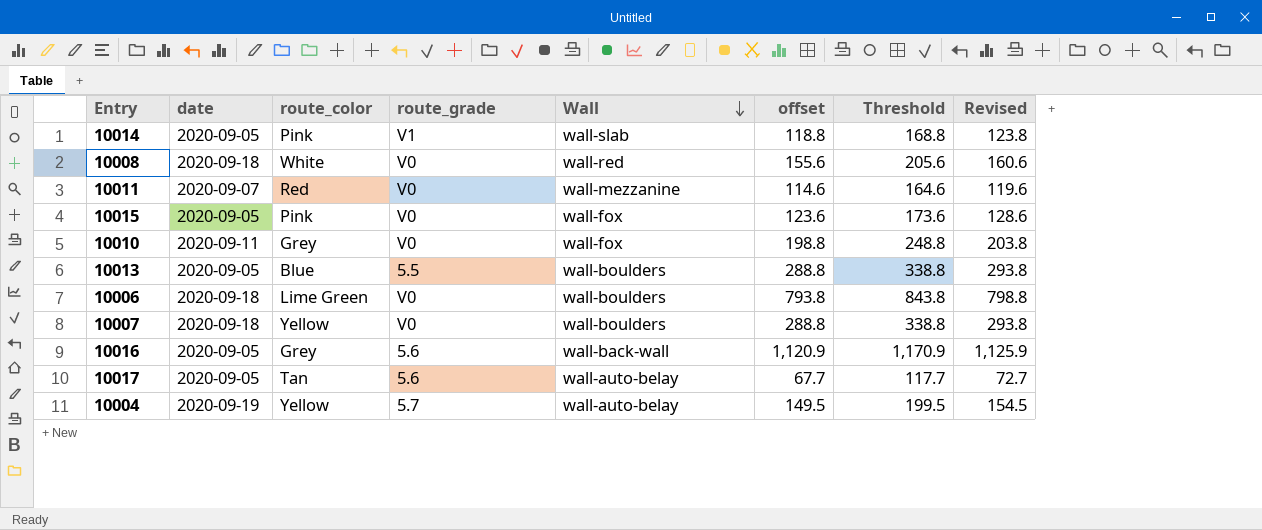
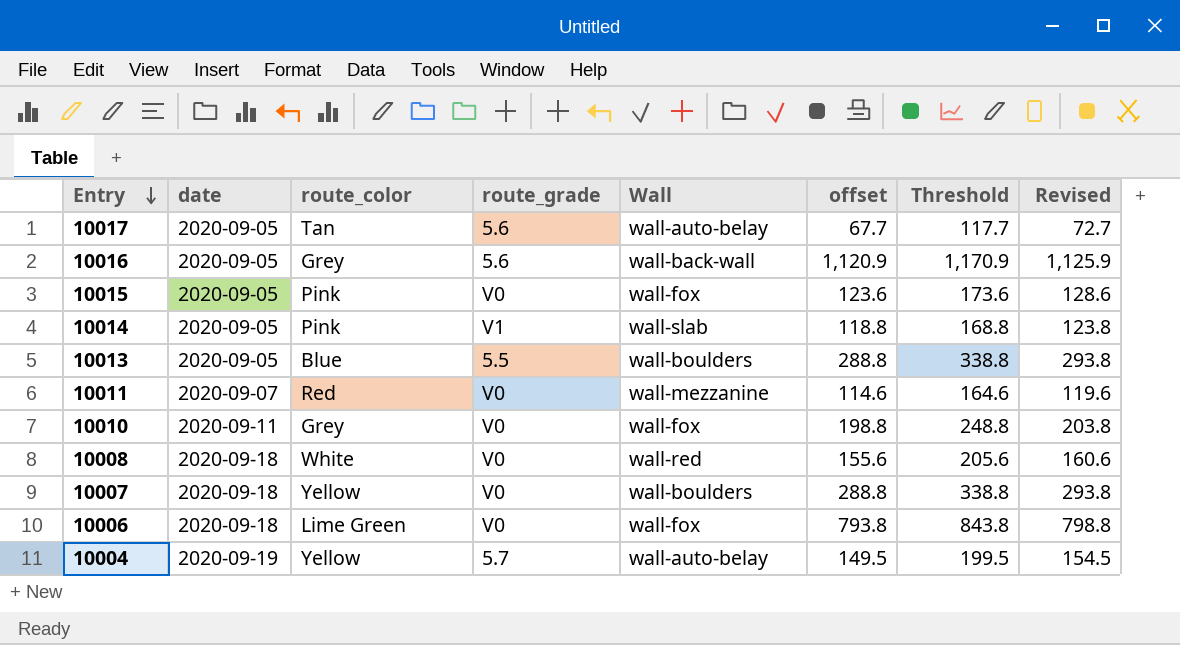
row order: Wall descending -> Entry descending
10006 | Wall: wall-boulders -> wall-fox

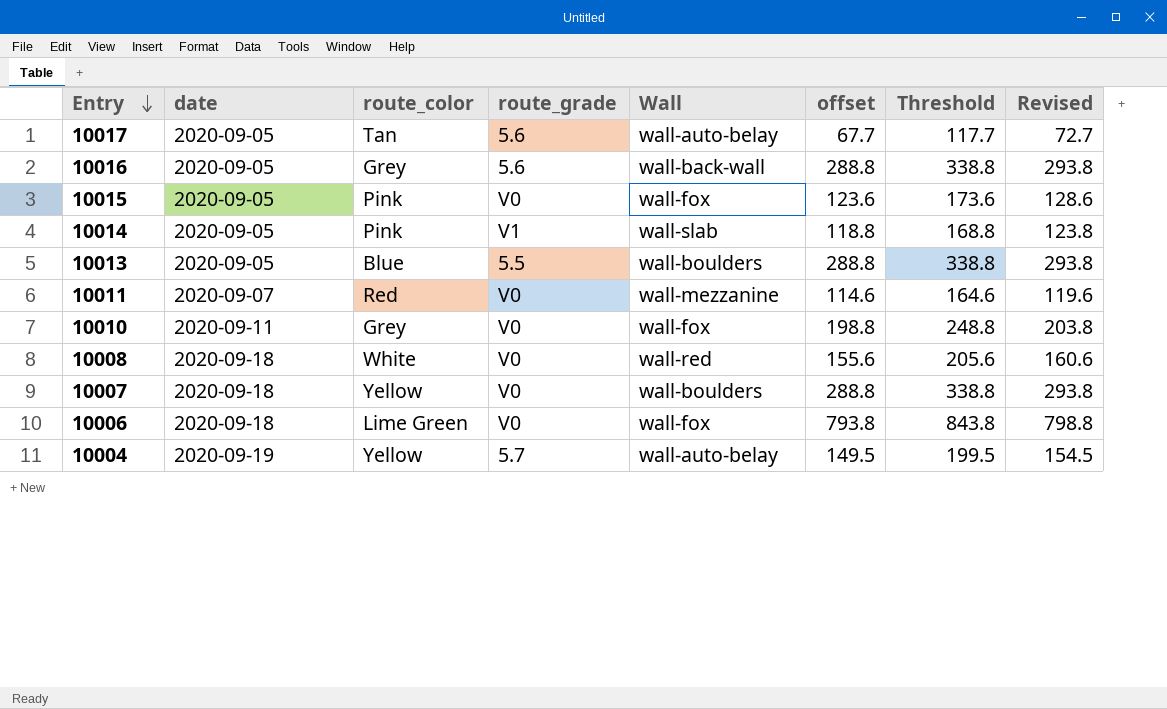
10016 | offset: 1,120.9 -> 288.8
10016 | Threshold: 1,170.9 -> 338.8
10016 | Revised: 1,125.9 -> 293.8

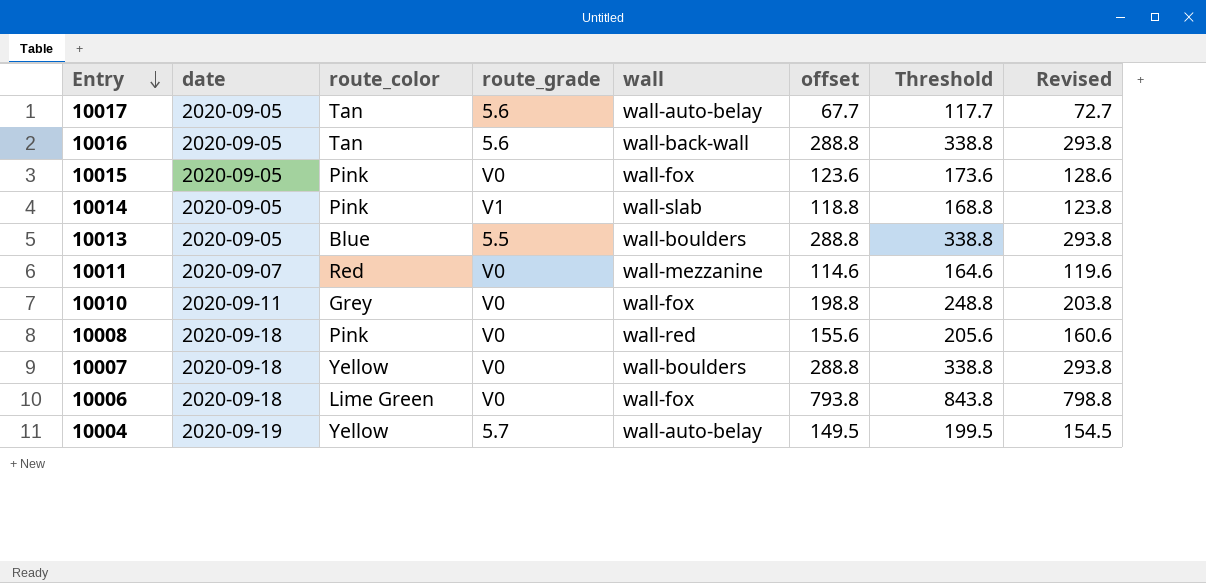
column name: Wall -> wall
10016 | route_color: Grey -> Tan
10008 | route_color: White -> Pink

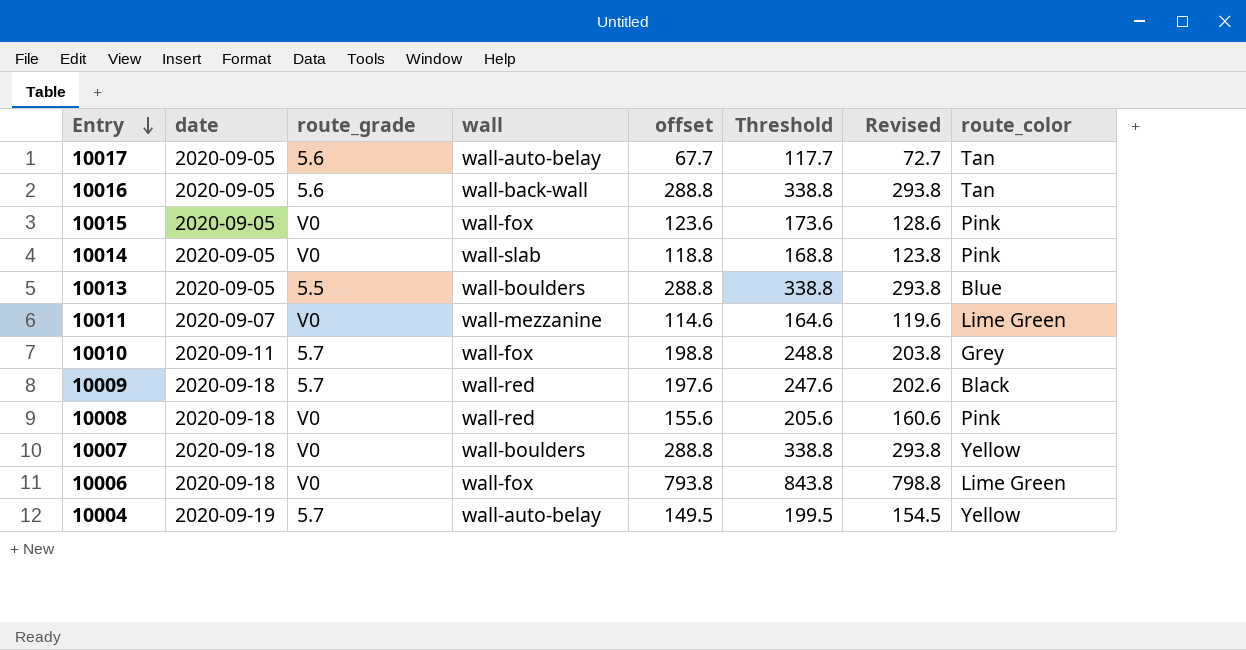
column route_color | position: 3 -> 8
10014 | route_grade: V1 -> V0
10011 | route_color: Red -> Lime Green
10010 | route_grade: V0 -> 5.7
row 10009: none -> 2020-09-18 | 5.7 | wall-red | 197.6 | 247.6 | 202.6 | Black

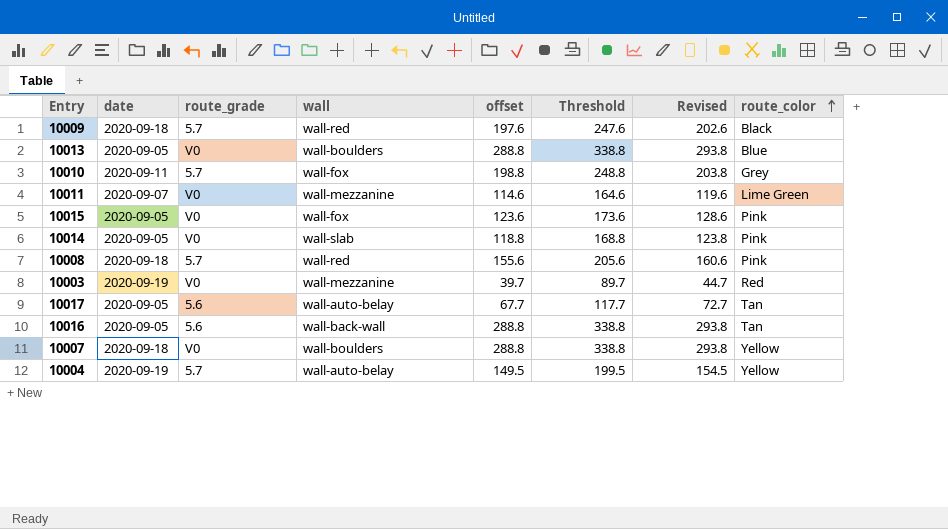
row order: Entry descending -> route_color ascending
row 10006: 2020-09-18 | V0 | wall-fox | 793.8 | 843.8 | 798.8 | Lime Green -> none
10013 | route_grade: 5.5 -> V0
10008 | route_grade: V0 -> 5.7
row 10003: none -> 2020-09-19 | V0 | wall-mezzanine | 39.7 | 89.7 | 44.7 | Red

